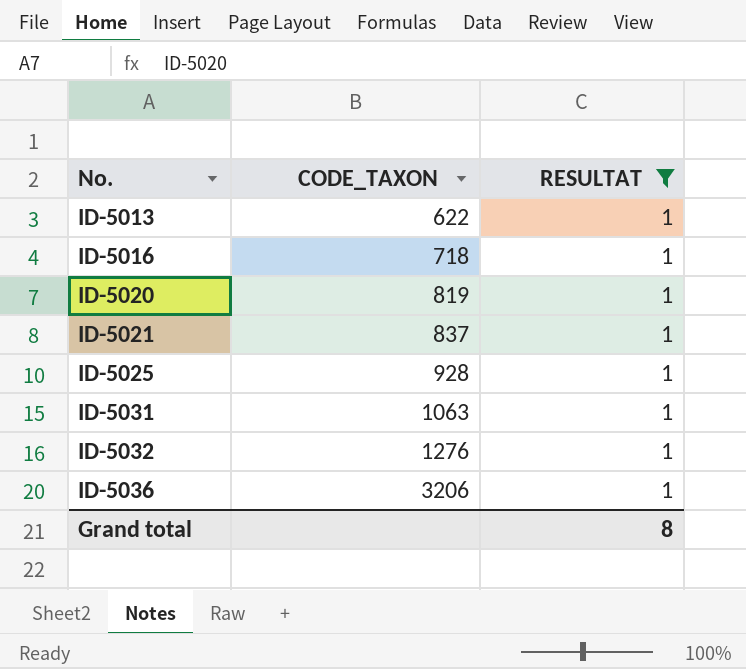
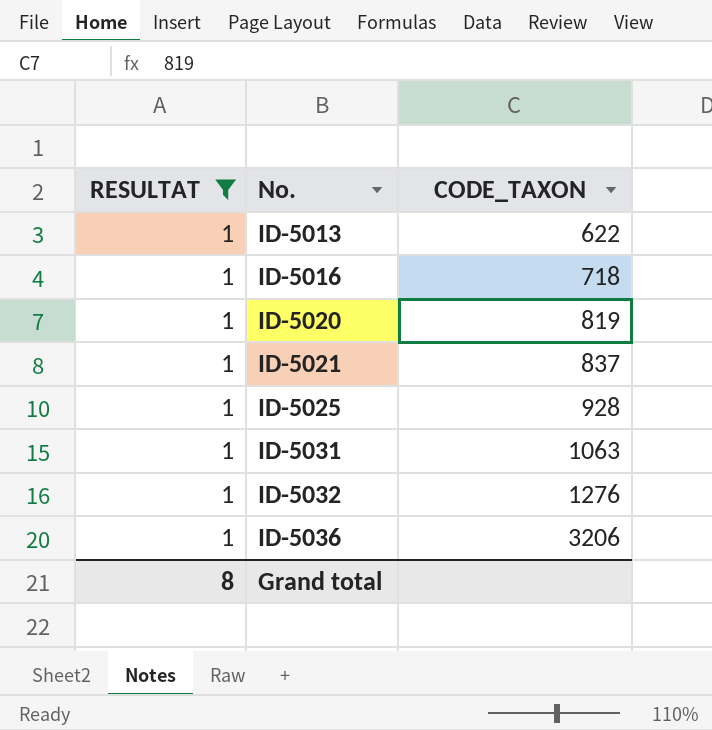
column RESULTAT | position: 3 -> 1

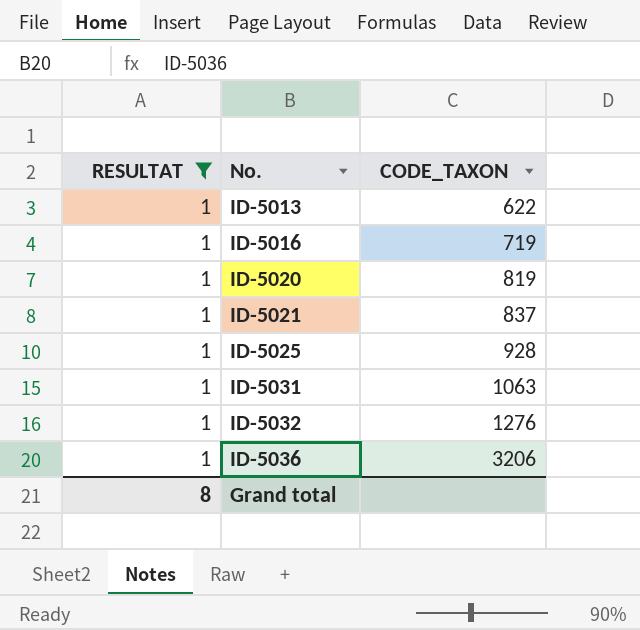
ID-5016 | CODE_TAXON: 718 -> 719

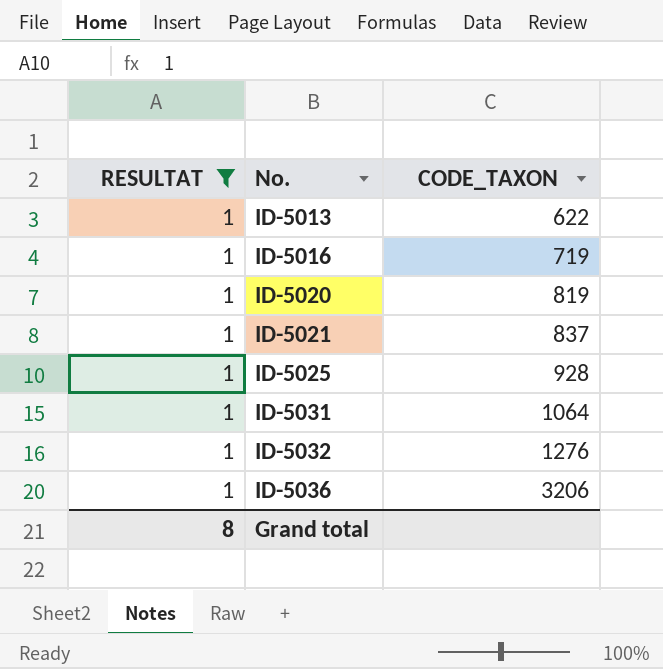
ID-5031 | CODE_TAXON: 1063 -> 1064

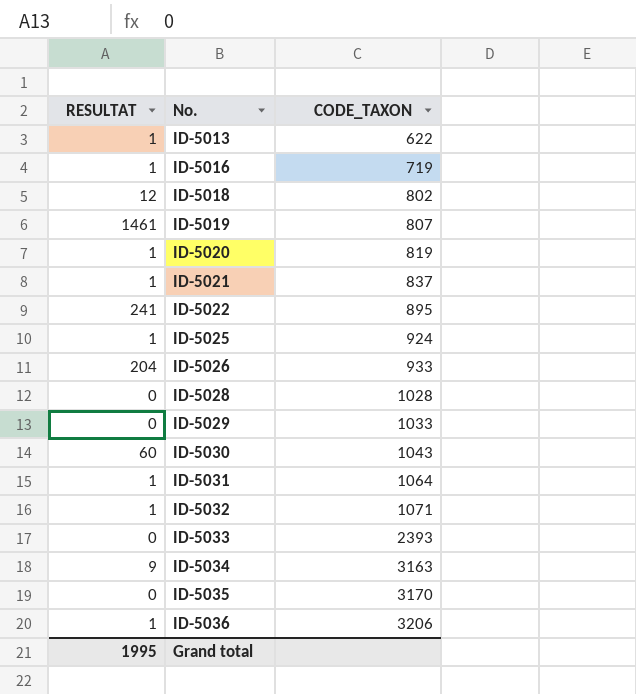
filter: RESULTAT = 1 -> none
ID-5025 | CODE_TAXON: 928 -> 924
ID-5032 | CODE_TAXON: 1276 -> 1071
Grand total | RESULTAT: 8 -> 1995

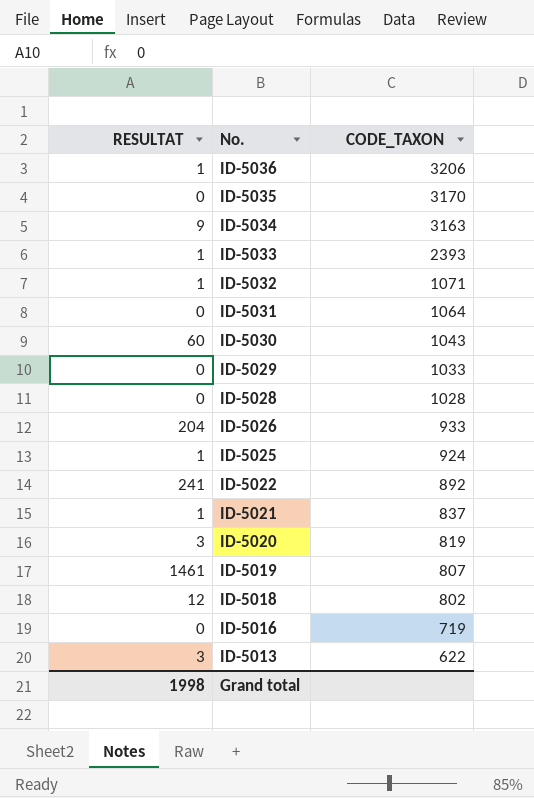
row order: No. ascending -> No. descending
ID-5033 | RESULTAT: 0 -> 1
ID-5031 | RESULTAT: 1 -> 0
ID-5022 | CODE_TAXON: 895 -> 892
ID-5020 | RESULTAT: 1 -> 3
ID-5016 | RESULTAT: 1 -> 0
ID-5013 | RESULTAT: 1 -> 3
Grand total | RESULTAT: 1995 -> 1998

